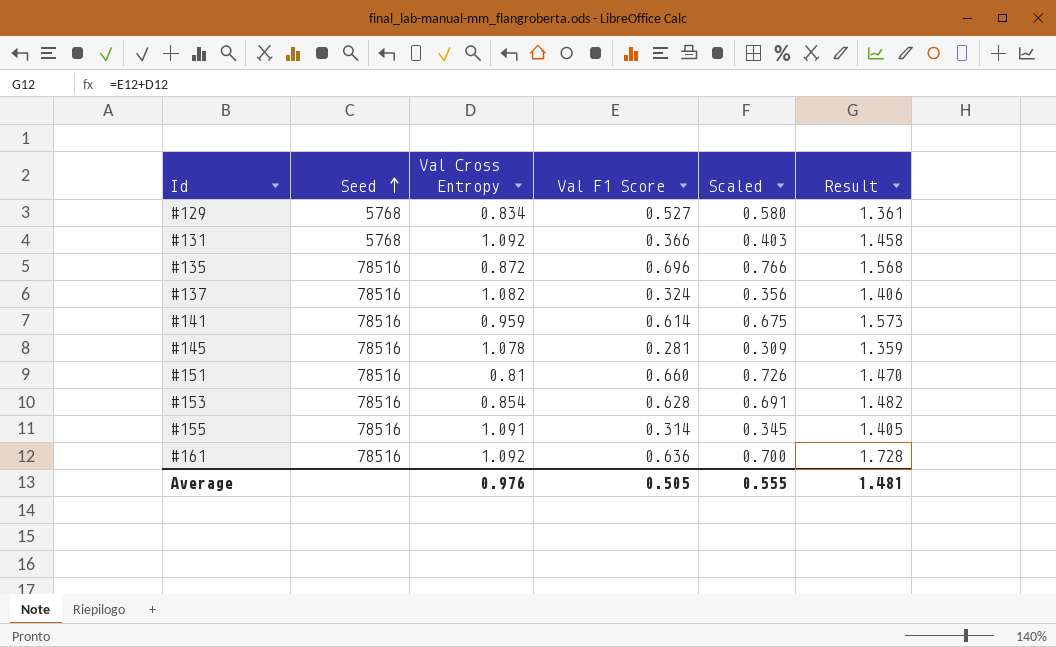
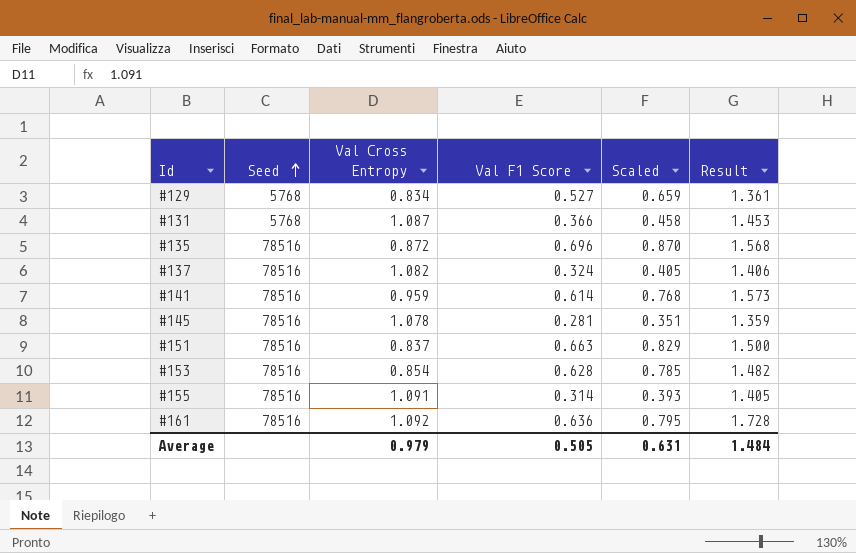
column Scaled | formula: [Val F1 Score] * 1.1 -> [Val F1 Score] * 1.25
#131 | Val Cross Entropy: 1.092 -> 1.087
#131 | Result: 1.458 -> 1.453
#151 | Val Cross Entropy: 0.81 -> 0.837
#151 | Val F1 Score: 0.660 -> 0.663
#151 | Result: 1.470 -> 1.500
Average | Val Cross Entropy: 0.976 -> 0.979
Average | Scaled: 0.555 -> 0.631
Average | Result: 1.481 -> 1.484

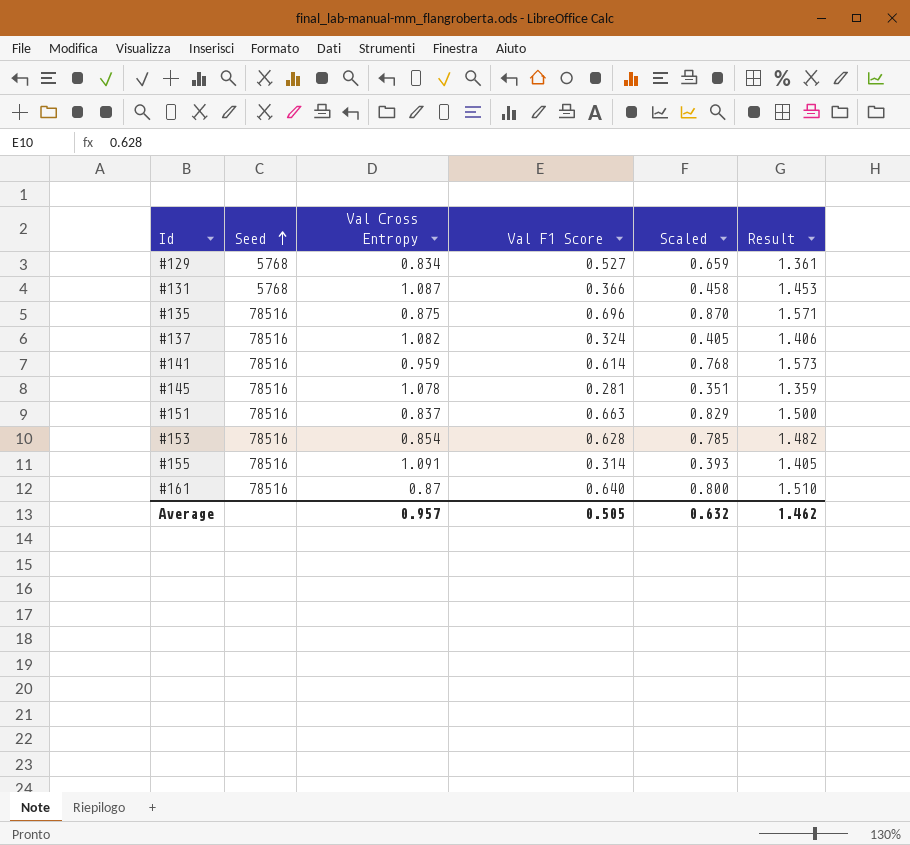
#135 | Val Cross Entropy: 0.872 -> 0.875
#135 | Result: 1.568 -> 1.571
#161 | Val Cross Entropy: 1.092 -> 0.87
#161 | Val F1 Score: 0.636 -> 0.640
#161 | Scaled: 0.795 -> 0.800
#161 | Result: 1.728 -> 1.510
Average | Val Cross Entropy: 0.979 -> 0.957
Average | Scaled: 0.631 -> 0.632
Average | Result: 1.484 -> 1.462

